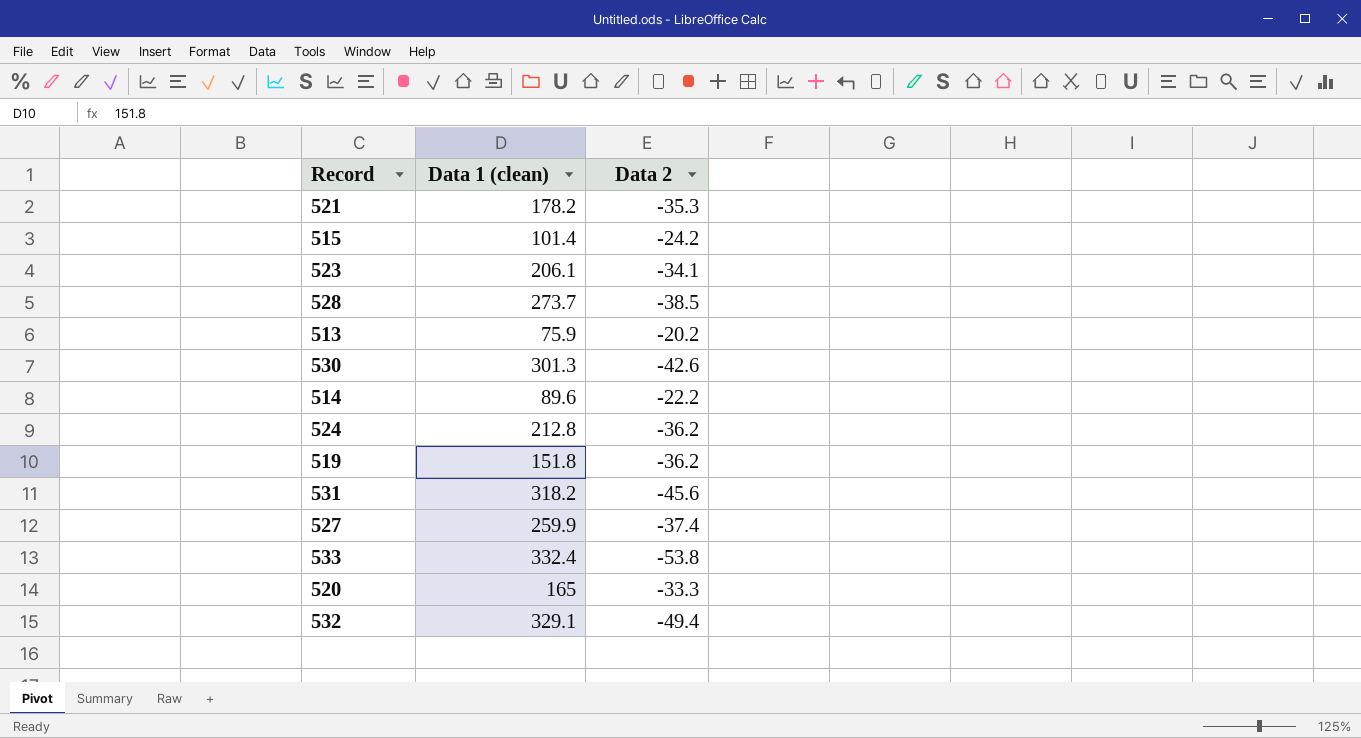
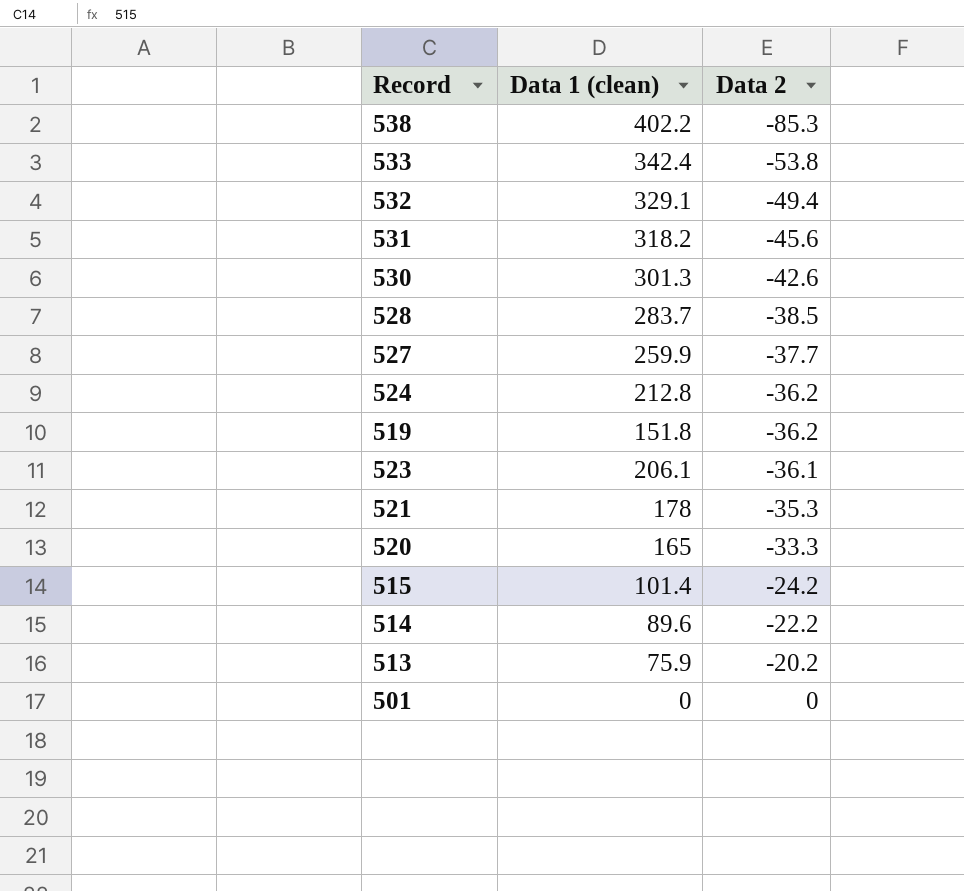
row order: none -> Data 2 ascending
row 538: none -> 402.2 | -85.3
533 | Data 1 (clean): 332.4 -> 342.4
528 | Data 1 (clean): 273.7 -> 283.7
527 | Data 2: -37.4 -> -37.7
523 | Data 2: -34.1 -> -36.1
521 | Data 1 (clean): 178.2 -> 178
row 501: none -> 0 | 0

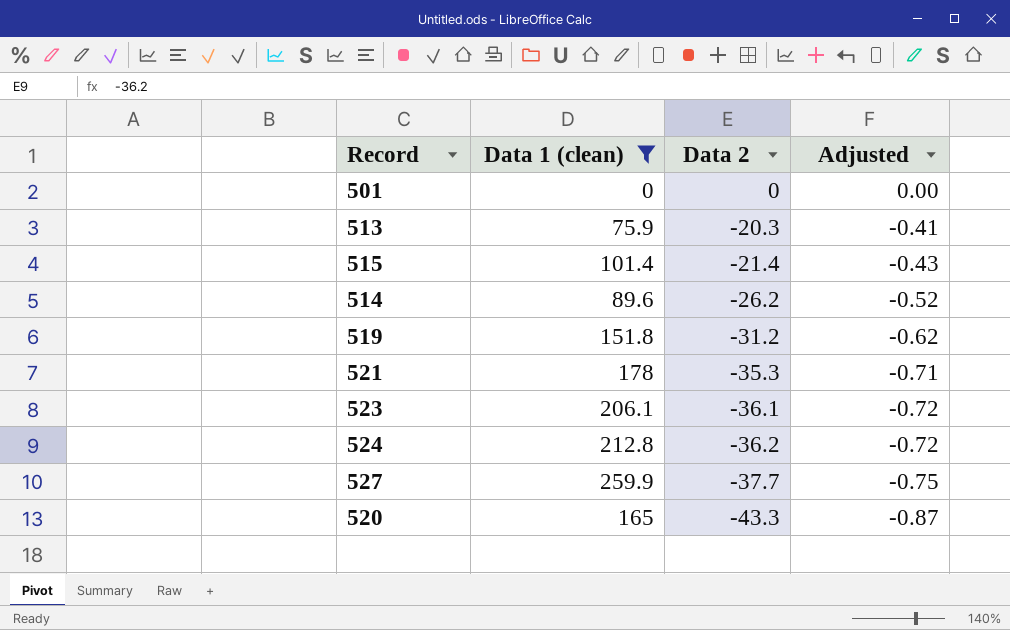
filter: none -> Data 1 (clean) <= 259.9
row order: Data 2 ascending -> Data 2 descending
column Adjusted | formula: none -> [Data 2] * 0.02
513 | Data 2: -20.2 -> -20.3
515 | Data 2: -24.2 -> -21.4
514 | Data 2: -22.2 -> -26.2
519 | Data 2: -36.2 -> -31.2
520 | Data 2: -33.3 -> -43.3

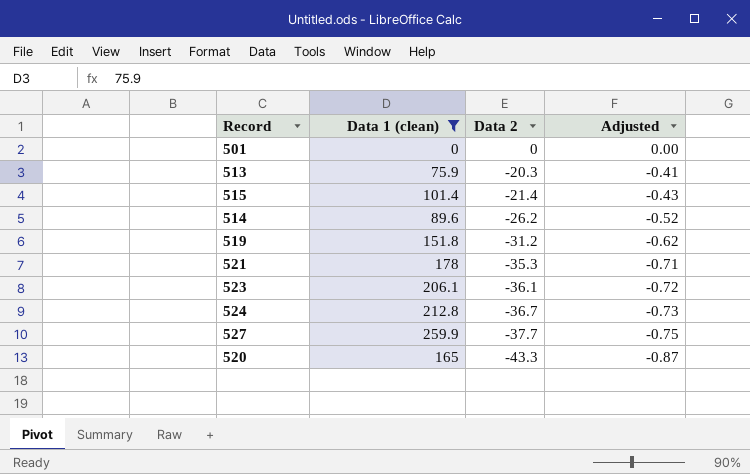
524 | Data 2: -36.2 -> -36.7
524 | Adjusted: -0.72 -> -0.73

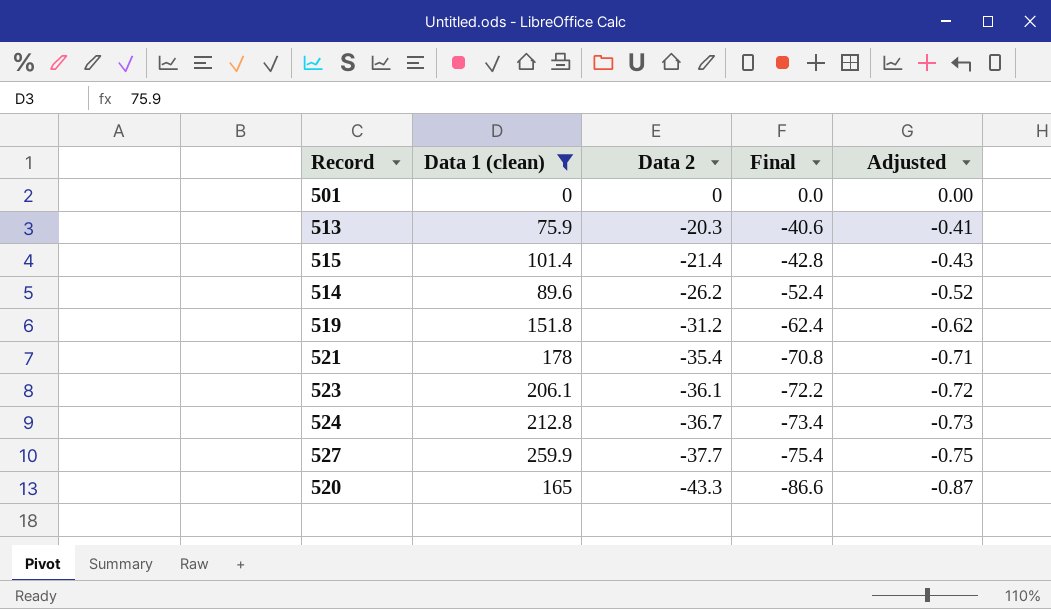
column Final | formula: none -> [Data 2] * 2
521 | Data 2: -35.3 -> -35.4

